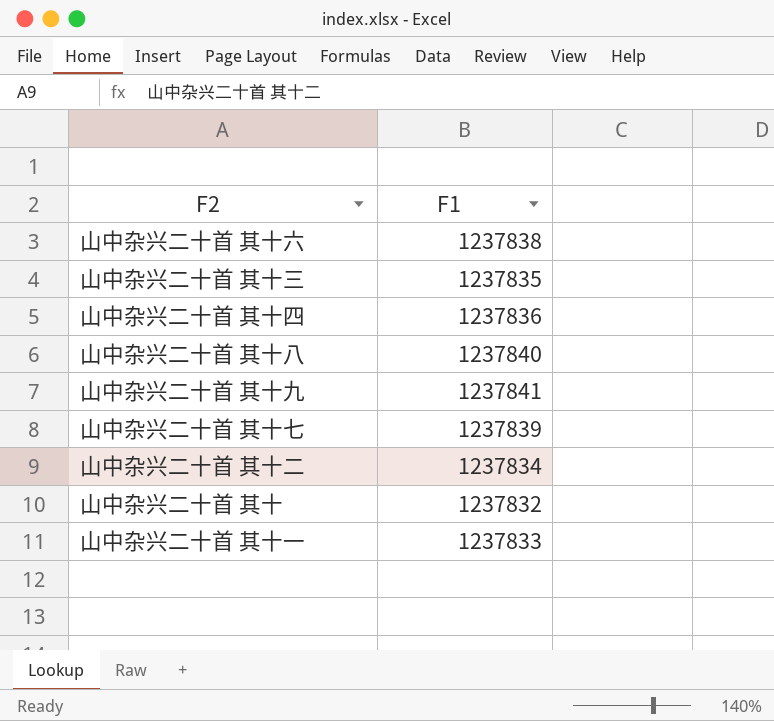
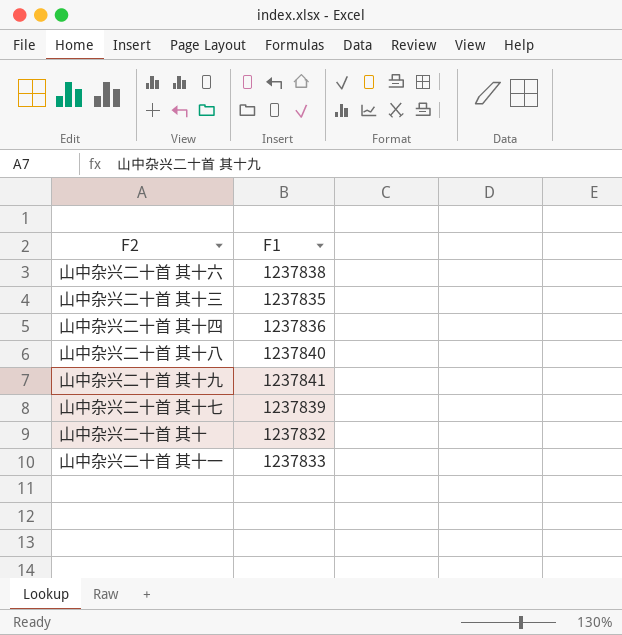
row 山中杂兴二十首 其十二: 1237834 -> none

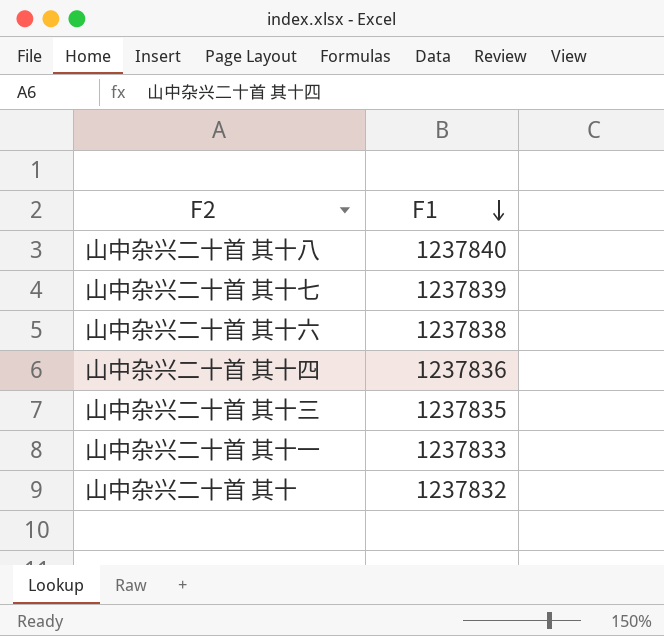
row order: none -> F1 descending
row 山中杂兴二十首 其十九: 1237841 -> none

